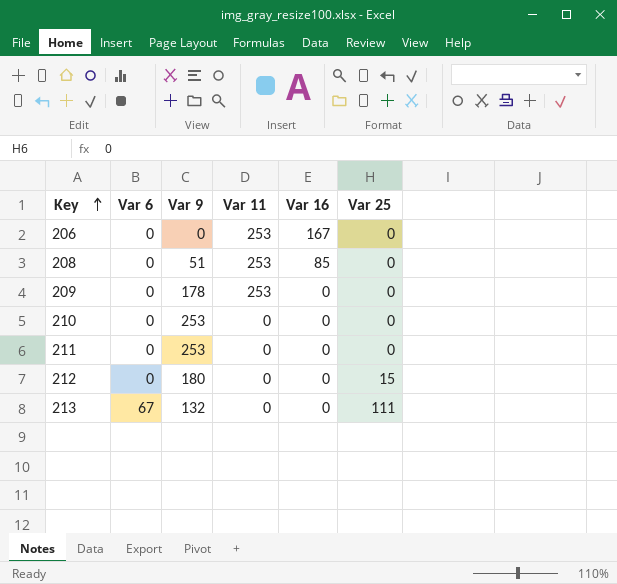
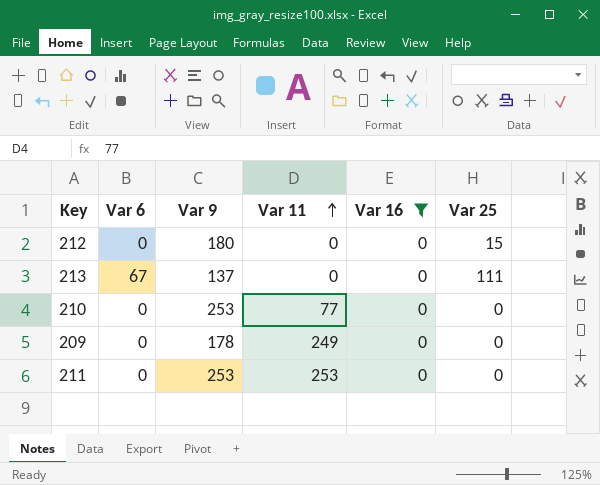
filter: none -> Var 16 = 0
row order: Key ascending -> Var 11 ascending
213 | Var 9: 132 -> 137
210 | Var 11: 0 -> 77
209 | Var 11: 253 -> 249
211 | Var 11: 0 -> 253

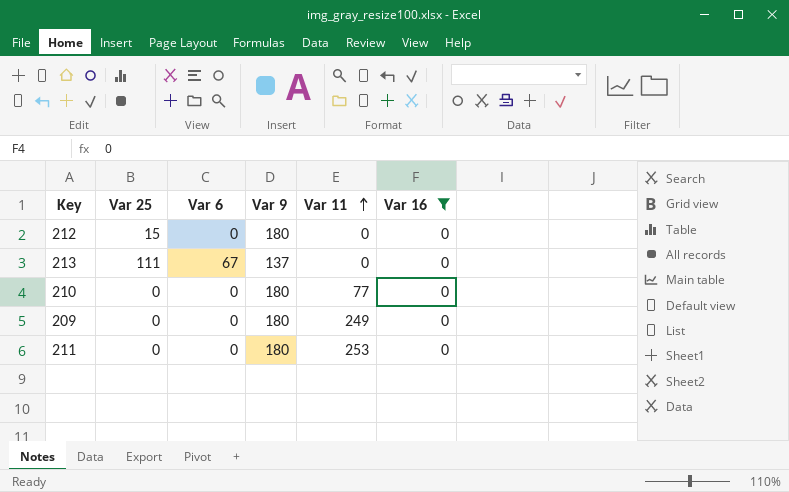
column Var 25 | position: 6 -> 2
210 | Var 9: 253 -> 180
209 | Var 9: 178 -> 180
211 | Var 9: 253 -> 180

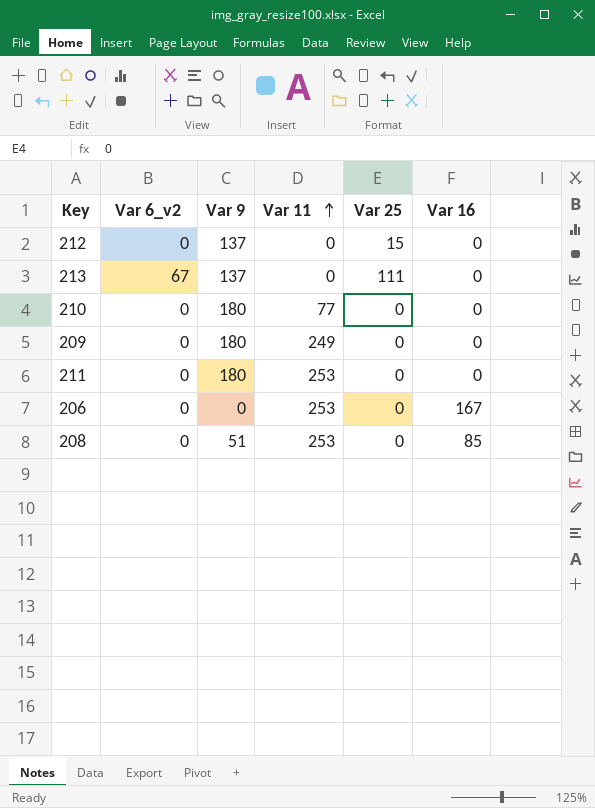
filter: Var 16 = 0 -> none
column name: Var 6 -> Var 6_v2
column Var 25 | position: 2 -> 5
212 | Var 9: 180 -> 137

